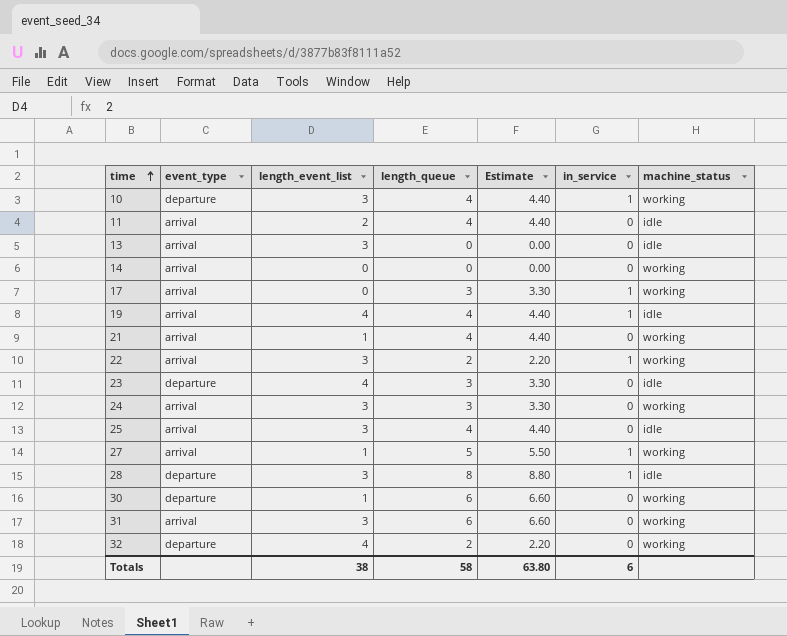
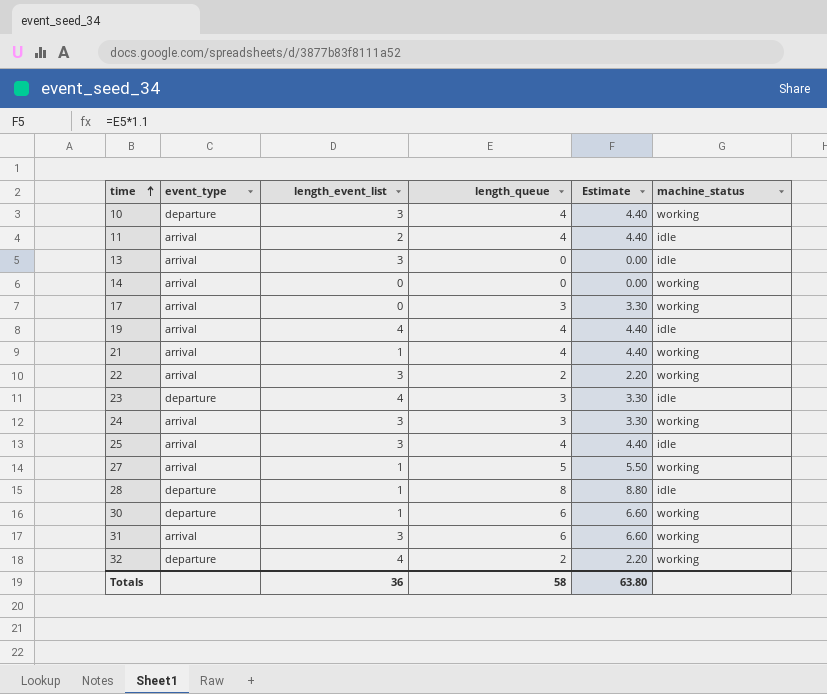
column in_service | position: 6 -> none
28 | length_event_list: 3 -> 1
Totals | length_event_list: 38 -> 36

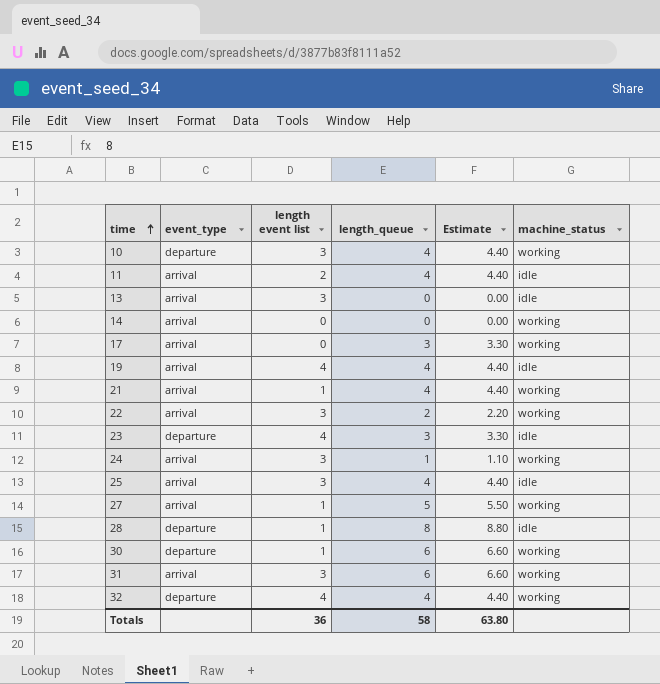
column name: length_event_list -> length event list
24 | length_queue: 3 -> 1
24 | Estimate: 3.30 -> 1.10
32 | length_queue: 2 -> 4
32 | Estimate: 2.20 -> 4.40

